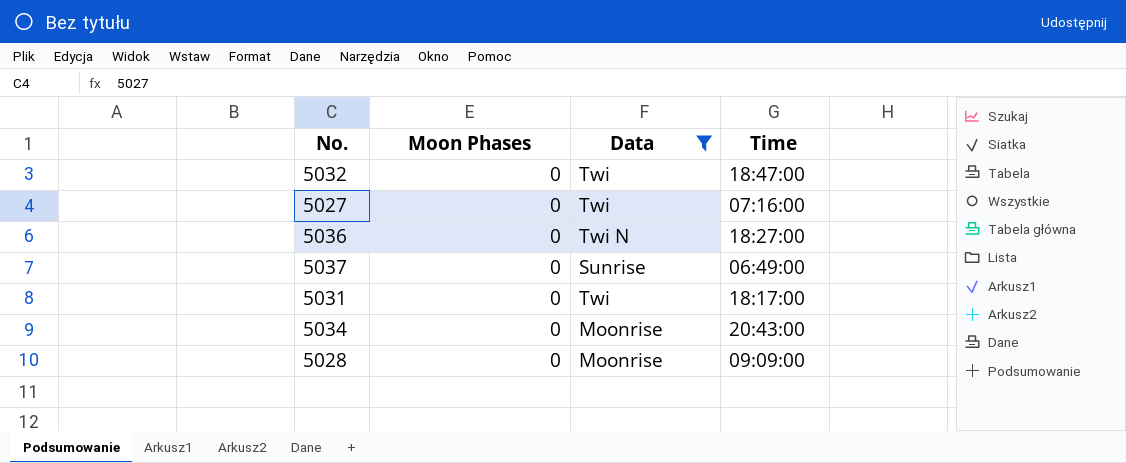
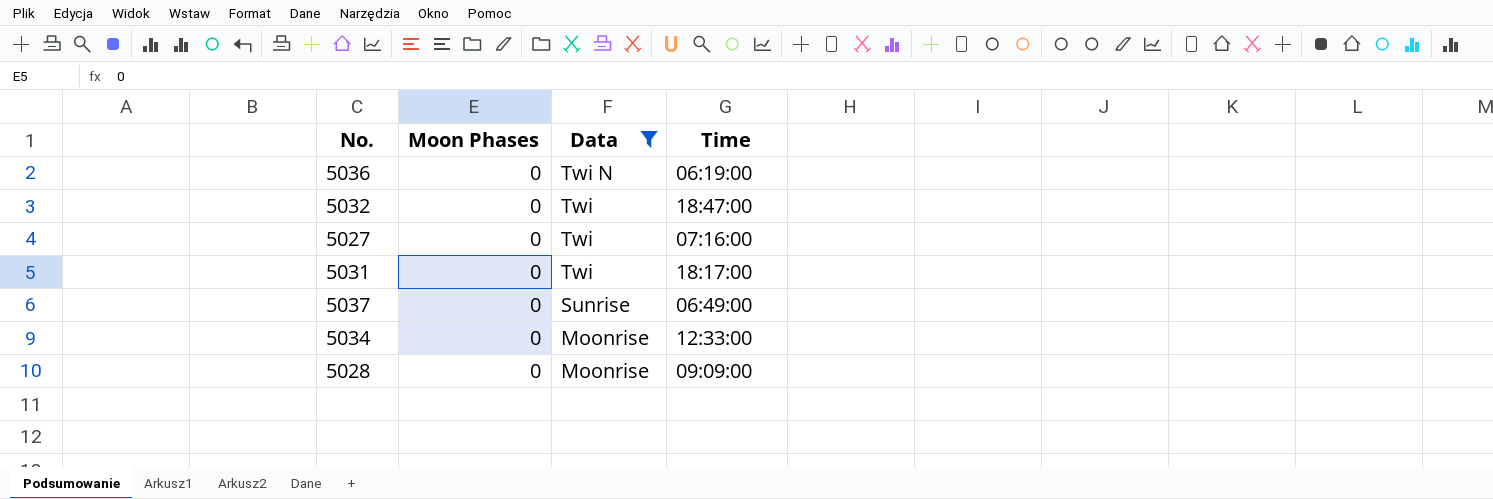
row order: none -> Data descending
5036 | Time: 18:27:00 -> 06:19:00
5034 | Time: 20:43:00 -> 12:33:00

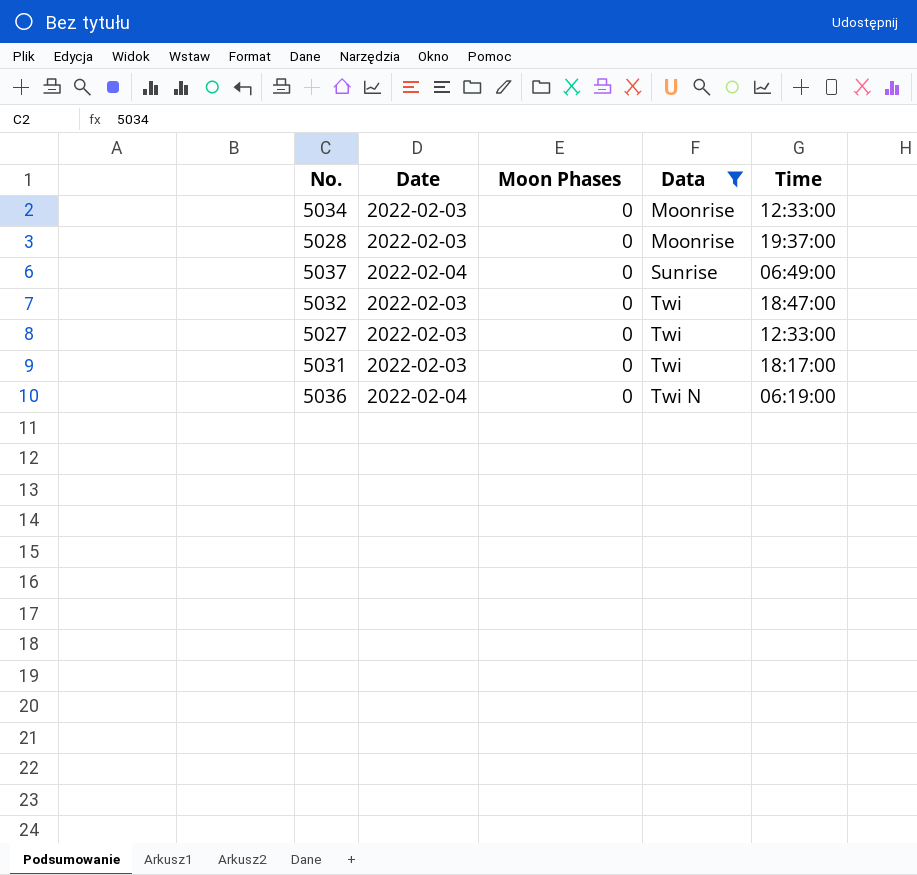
row order: Data descending -> Data ascending
column Date | position: none -> 2
5028 | Time: 09:09:00 -> 19:37:00
5027 | Time: 07:16:00 -> 12:33:00

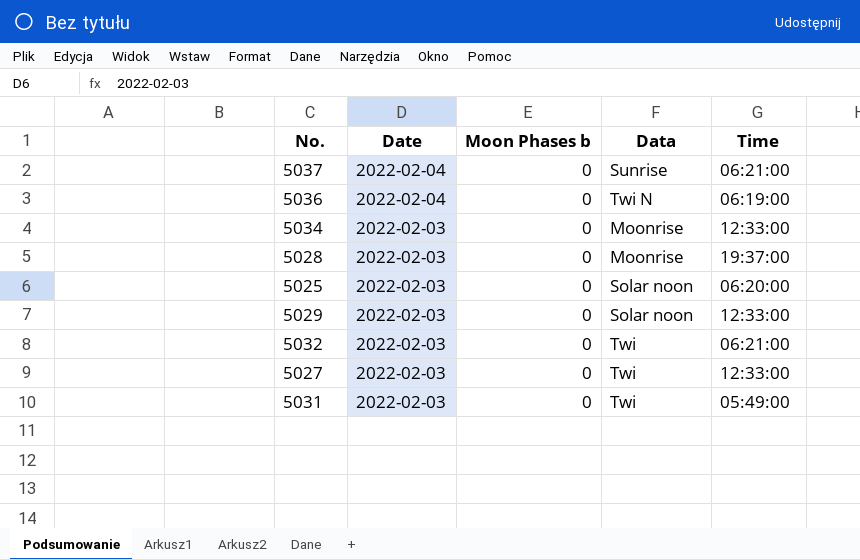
filter: Data != Solar noon -> none
row order: Data ascending -> Date descending
column name: Moon Phases -> Moon Phases b
5037 | Time: 06:49:00 -> 06:21:00
5032 | Time: 18:47:00 -> 06:21:00
5031 | Time: 18:17:00 -> 05:49:00

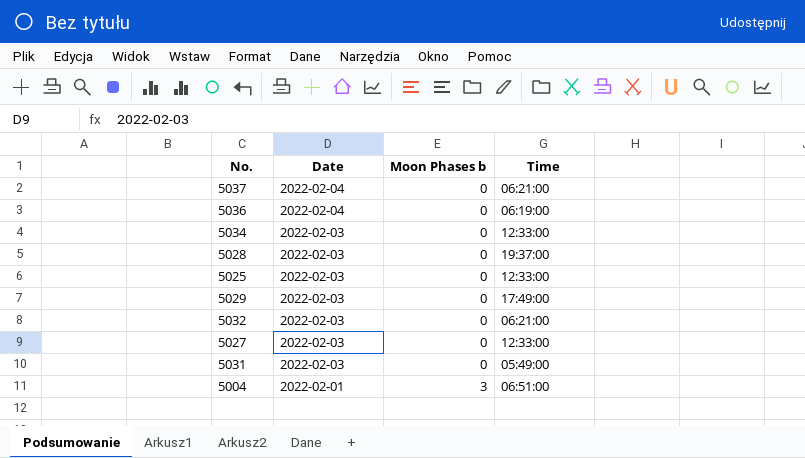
column Data | position: 4 -> none
5025 | Time: 06:20:00 -> 12:33:00
5029 | Time: 12:33:00 -> 17:49:00
row 5004: none -> 2022-02-01 | 3 | 06:51:00

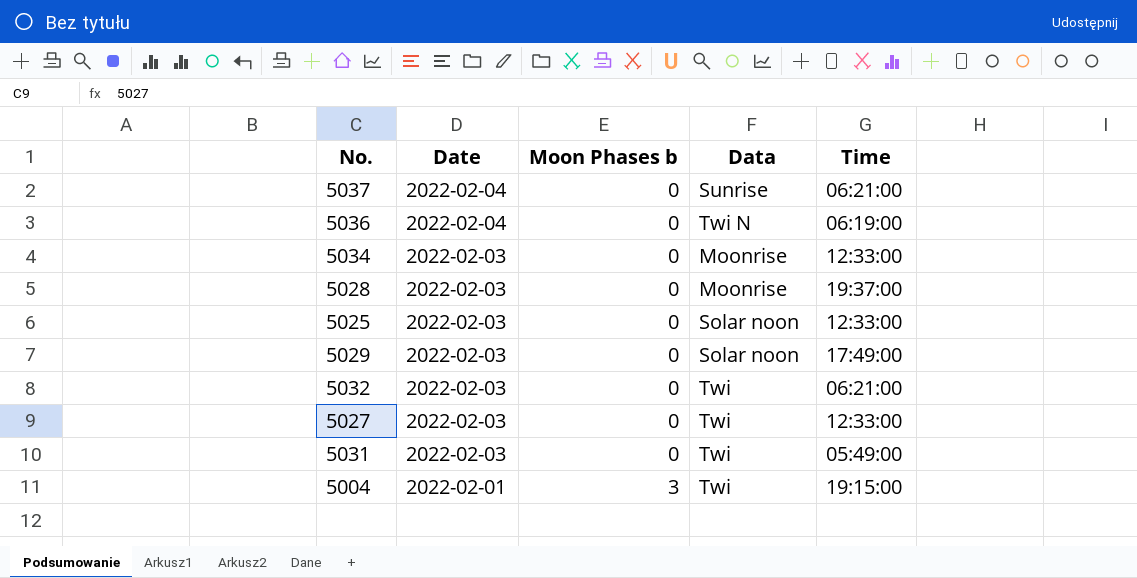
column Data | position: none -> 4
5004 | Time: 06:51:00 -> 19:15:00

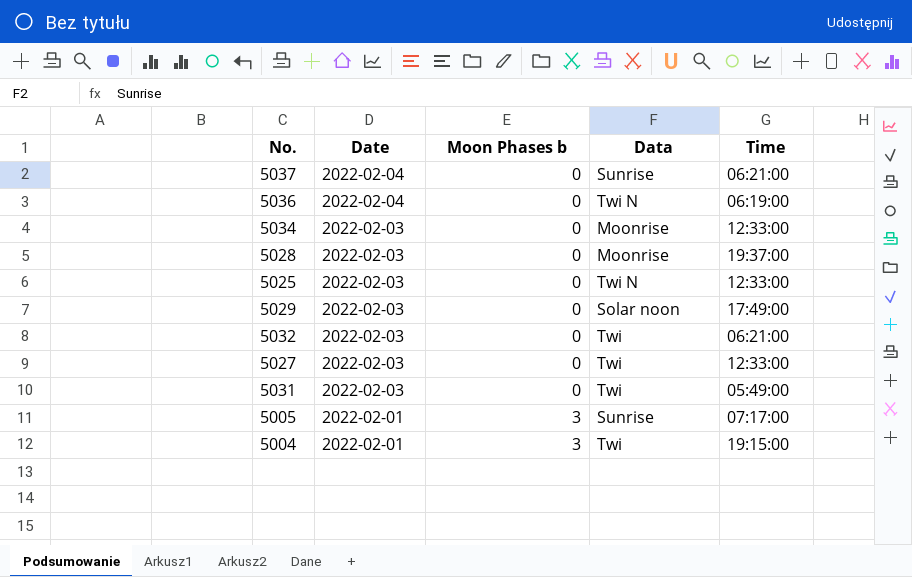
5025 | Data: Solar noon -> Twi N
row 5005: none -> 2022-02-01 | 3 | Sunrise | 07:17:00

